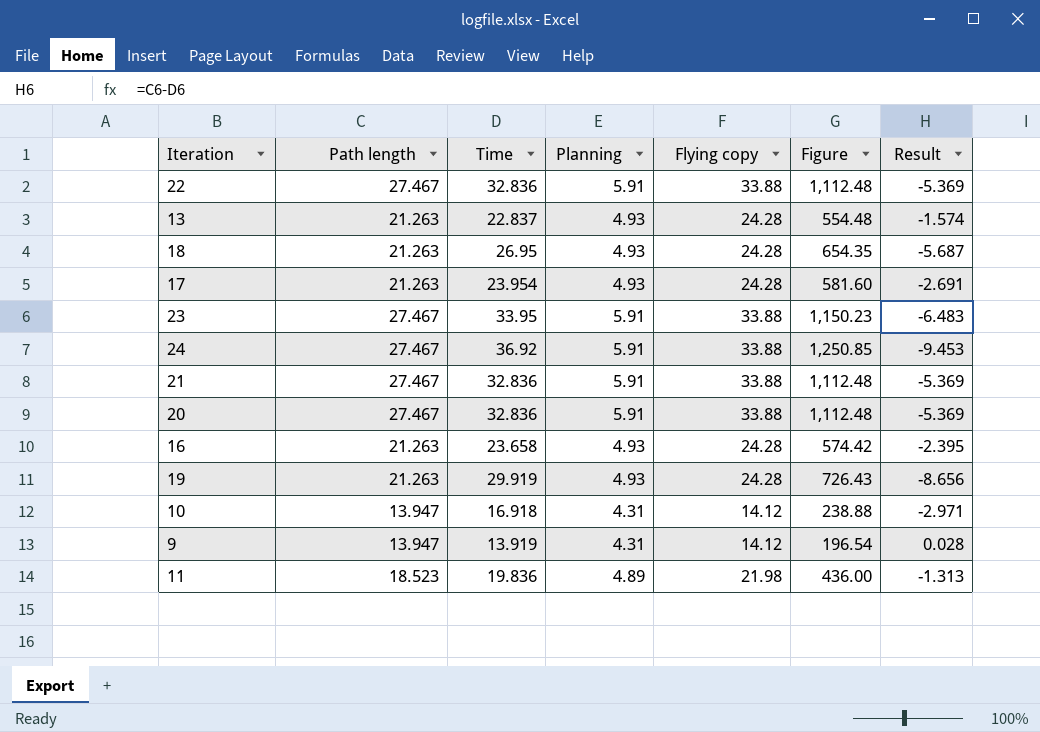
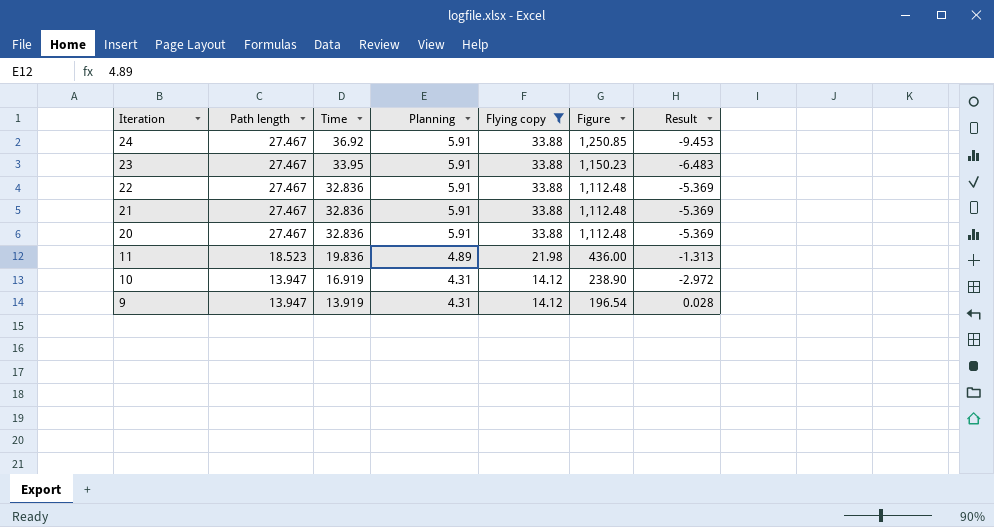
filter: none -> Flying copy != 24.28
row order: none -> Iteration descending
10 | Time: 16.918 -> 16.919
10 | Figure: 238.88 -> 238.90
10 | Result: -2.971 -> -2.972

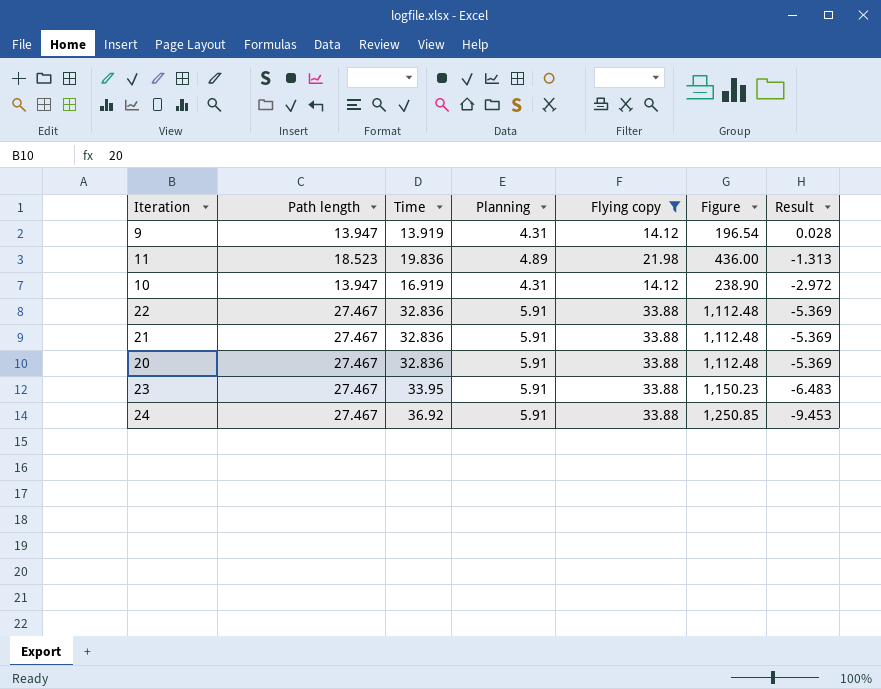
row order: Iteration descending -> Result descending

